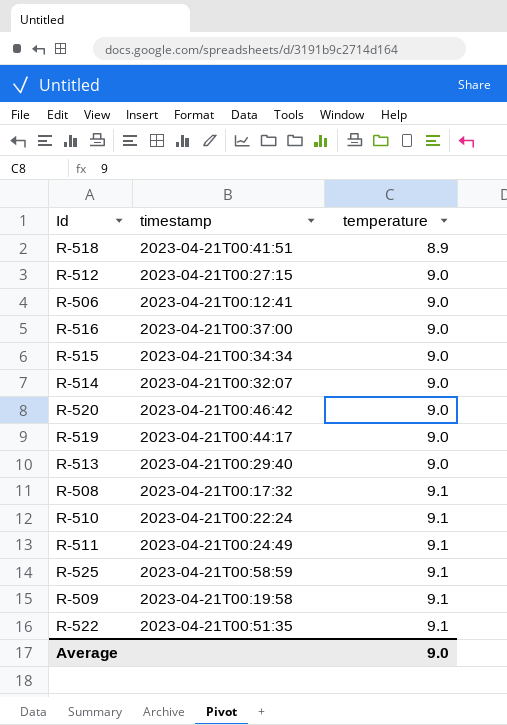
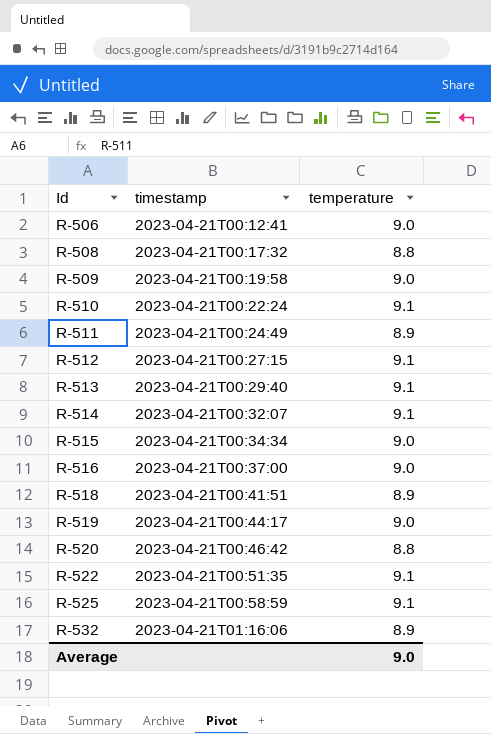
row order: temperature ascending -> Id ascending
R-508 | temperature: 9.1 -> 8.8
R-509 | temperature: 9.1 -> 9.0
R-511 | temperature: 9.1 -> 8.9
R-512 | temperature: 9.0 -> 9.1
R-513 | temperature: 9.0 -> 9.1
R-514 | temperature: 9.0 -> 9.1
R-520 | temperature: 9.0 -> 8.8
row R-532: none -> 2023-04-21T01:16:06 | 8.9

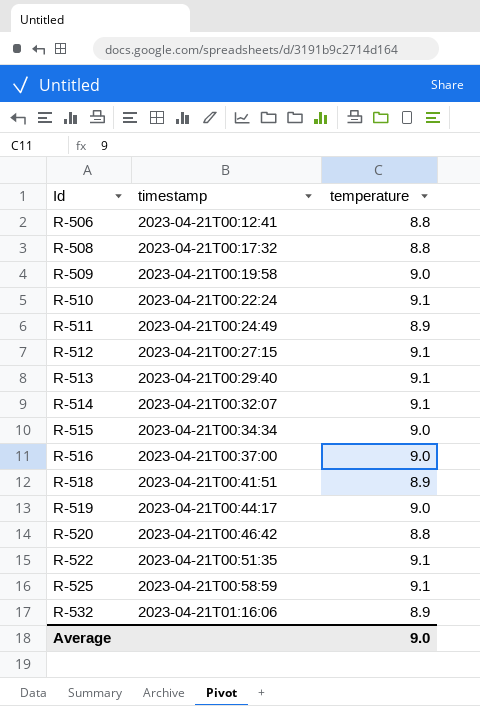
R-506 | temperature: 9.0 -> 8.8

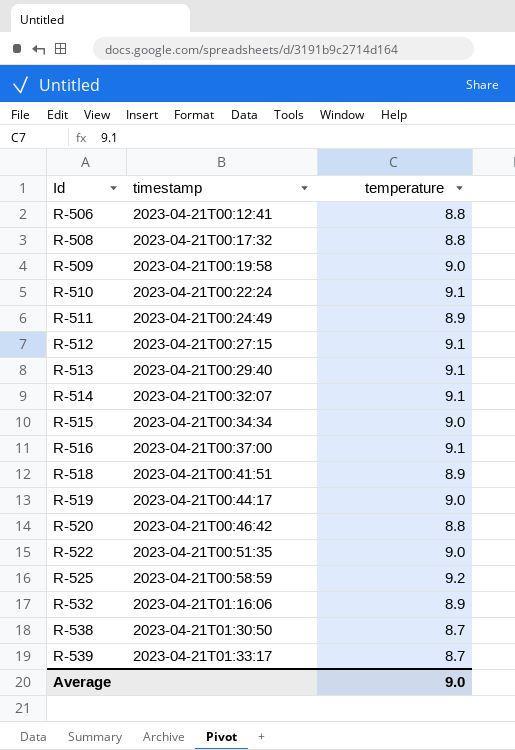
R-516 | temperature: 9.0 -> 9.1
R-522 | temperature: 9.1 -> 9.0
R-525 | temperature: 9.1 -> 9.2
row R-538: none -> 2023-04-21T01:30:50 | 8.7
row R-539: none -> 2023-04-21T01:33:17 | 8.7

